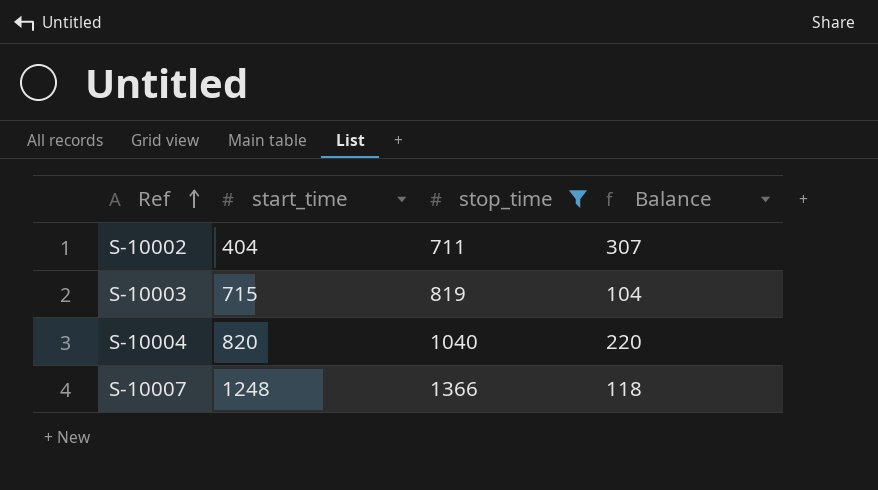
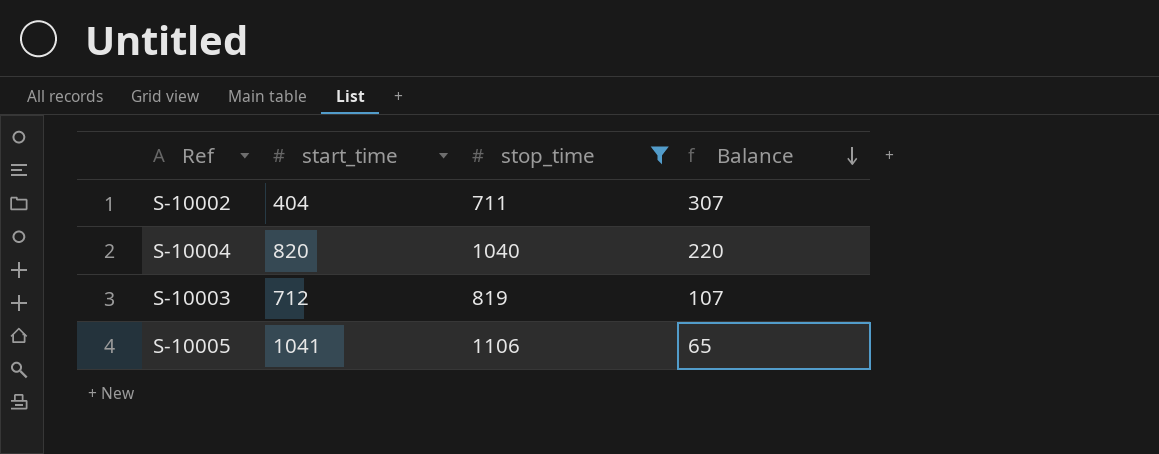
row order: Ref ascending -> Balance descending
row S-10007: 1248 | 1366 | 118 -> none
S-10003 | start_time: 715 -> 712
S-10003 | Balance: 104 -> 107
row S-10005: none -> 1041 | 1106 | 65

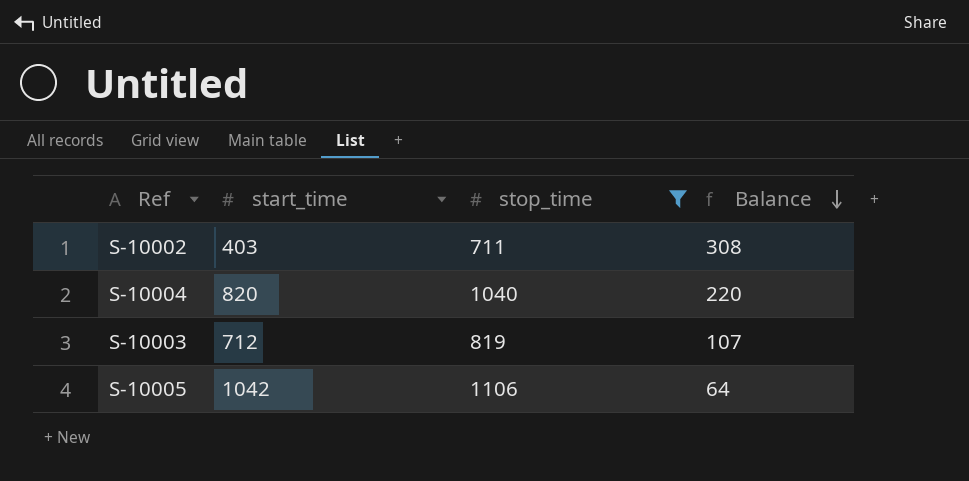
S-10002 | start_time: 404 -> 403
S-10002 | Balance: 307 -> 308
S-10005 | start_time: 1041 -> 1042
S-10005 | Balance: 65 -> 64

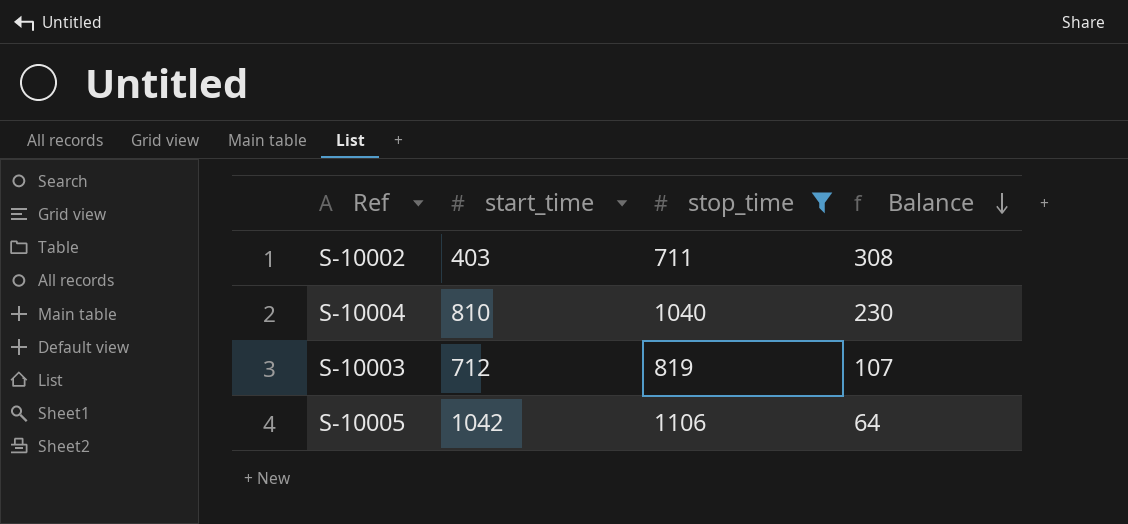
S-10004 | start_time: 820 -> 810
S-10004 | Balance: 220 -> 230

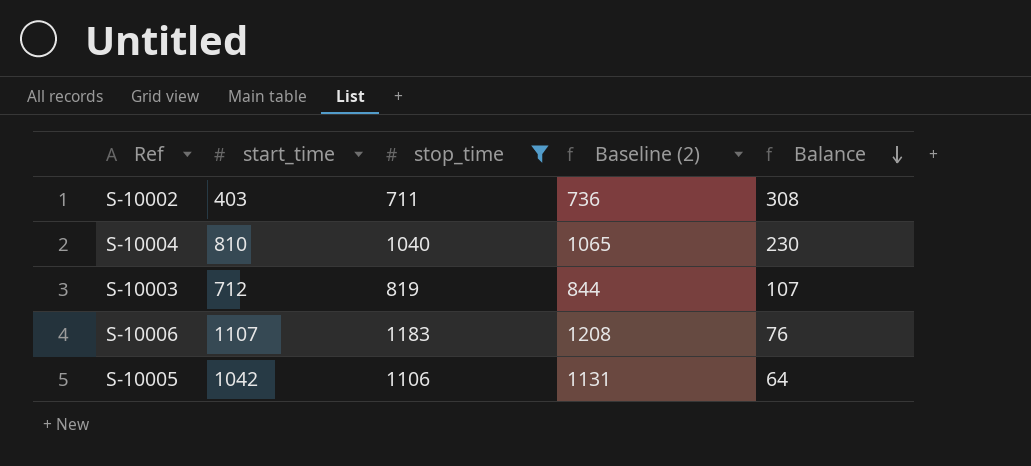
column Baseline (2) | formula: none -> [stop_time] + 25
row S-10006: none -> 1107 | 1183 | 1208 | 76

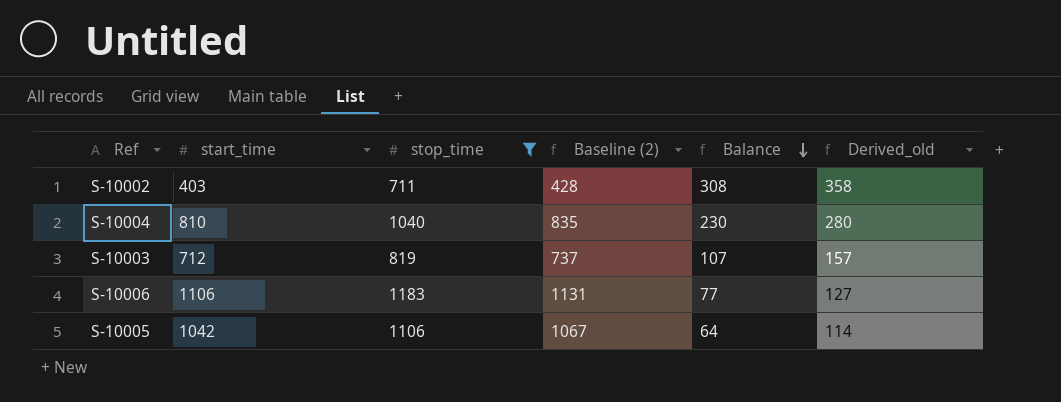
column Baseline (2) | formula: [stop_time] + 25 -> [start_time] + 25
column Derived_old | formula: none -> [Balance] + 50
S-10006 | start_time: 1107 -> 1106
S-10006 | Balance: 76 -> 77

